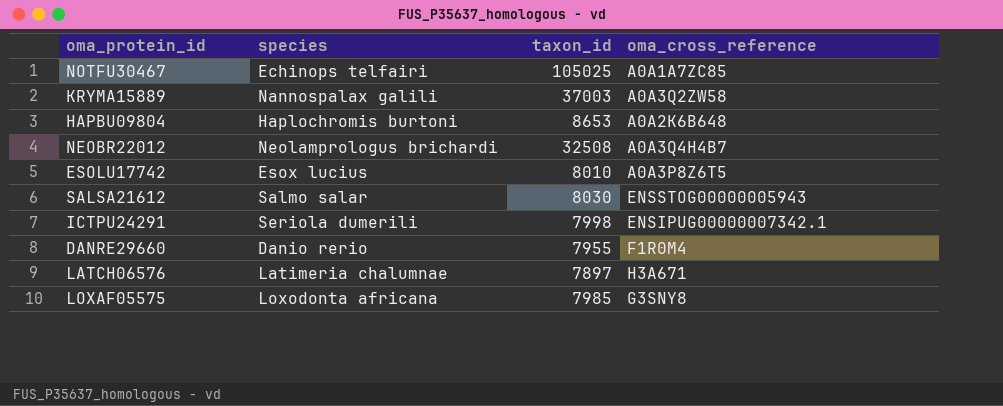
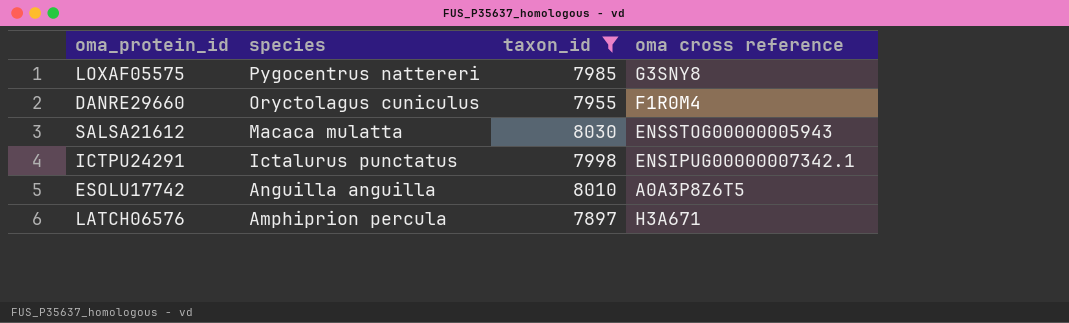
filter: none -> taxon_id <= 8030
row order: none -> species descending
column name: oma_cross_reference -> oma cross reference
LOXAF05575 | species: Loxodonta africana -> Pygocentrus nattereri
DANRE29660 | species: Danio rerio -> Oryctolagus cuniculus
SALSA21612 | species: Salmo salar -> Macaca mulatta
ICTPU24291 | species: Seriola dumerili -> Ictalurus punctatus
ESOLU17742 | species: Esox lucius -> Anguilla anguilla
LATCH06576 | species: Latimeria chalumnae -> Amphiprion percula

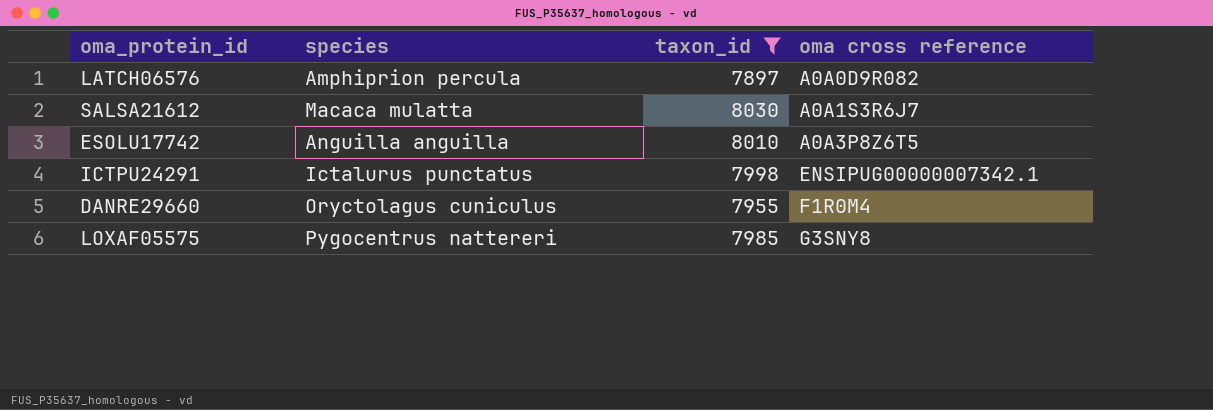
row order: species descending -> oma cross reference ascending
LATCH06576 | oma cross reference: H3A671 -> A0A0D9R082
SALSA21612 | oma cross reference: ENSSTOG00000005943 -> A0A1S3R6J7

